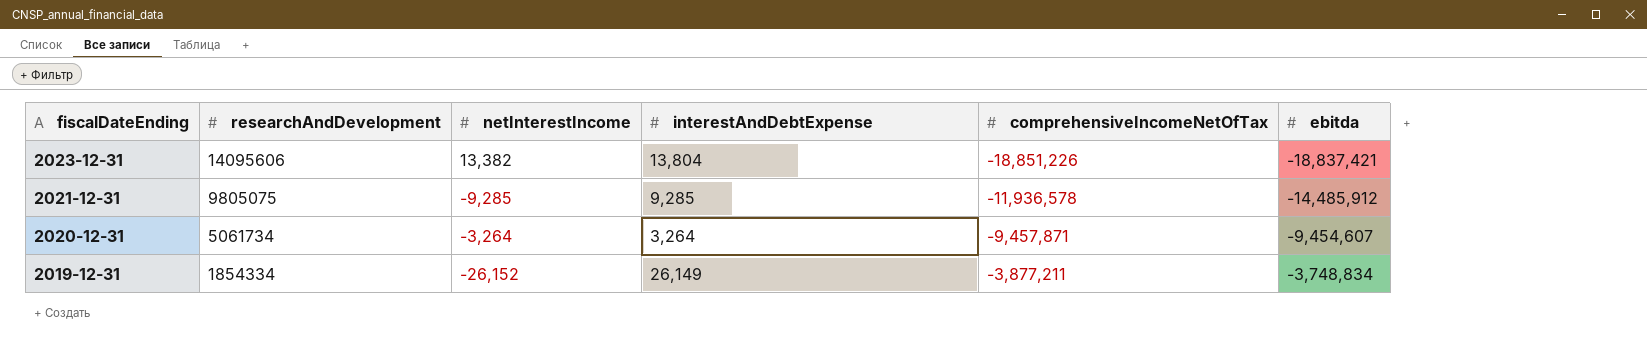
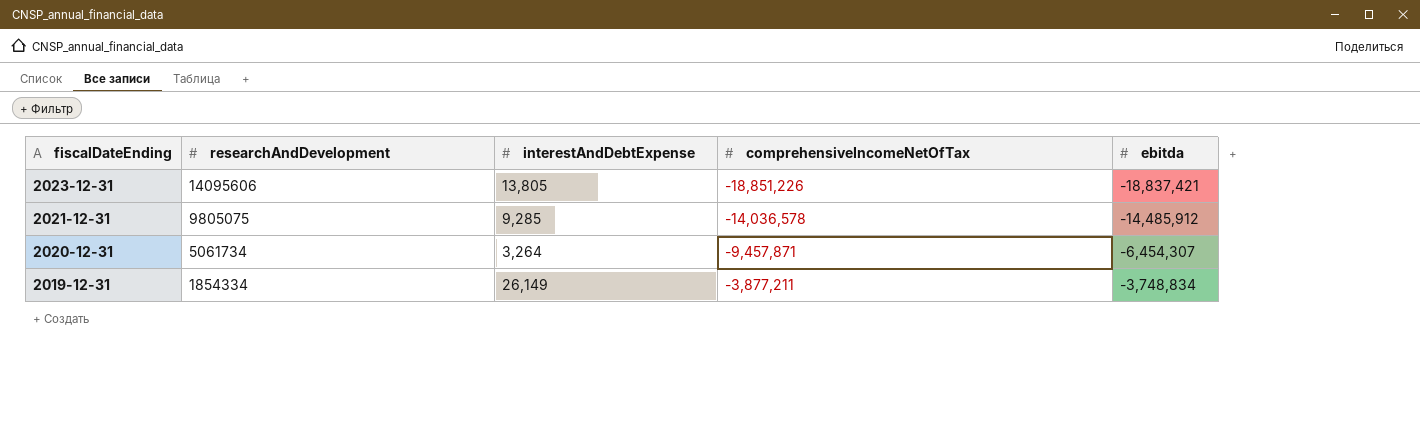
column netInterestIncome | position: 3 -> none
2023-12-31 | interestAndDebtExpense: 13,804 -> 13,805
2021-12-31 | comprehensiveIncomeNetOfTax: -11,936,578 -> -14,036,578
2020-12-31 | ebitda: -9,454,607 -> -6,454,307

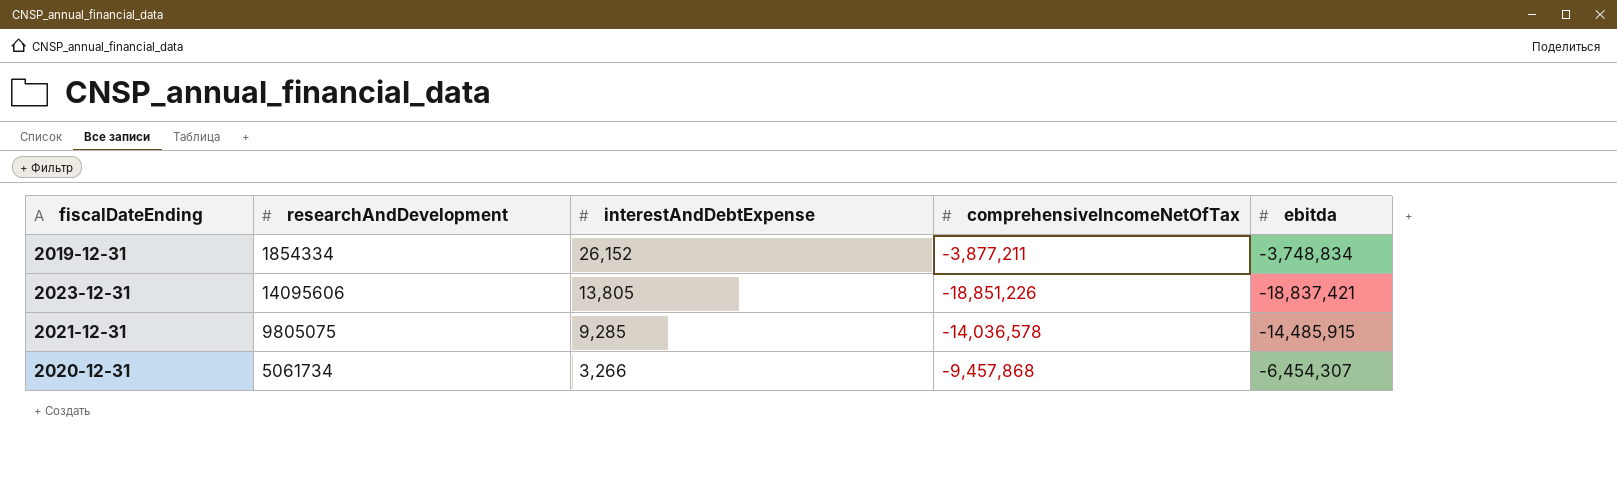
row order: fiscalDateEnding descending -> interestAndDebtExpense descending
2019-12-31 | interestAndDebtExpense: 26,149 -> 26,152
2021-12-31 | ebitda: -14,485,912 -> -14,485,915
2020-12-31 | interestAndDebtExpense: 3,264 -> 3,266
2020-12-31 | comprehensiveIncomeNetOfTax: -9,457,871 -> -9,457,868

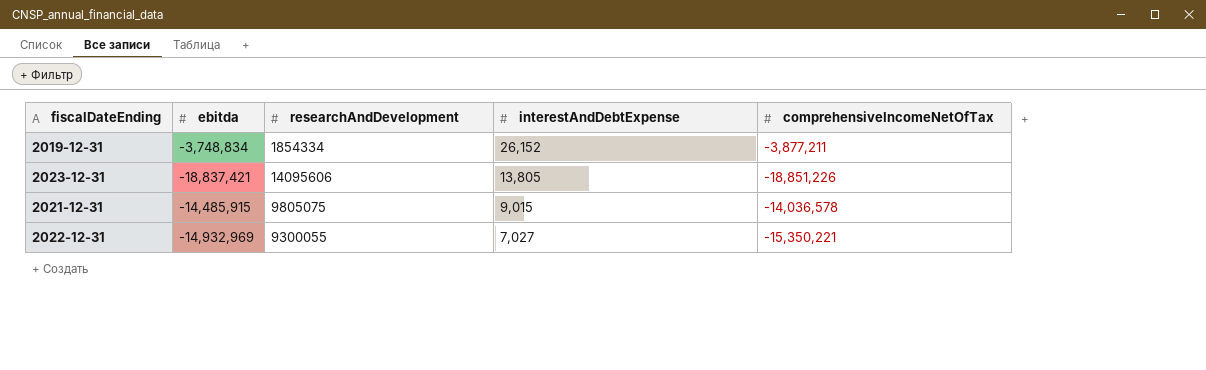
column ebitda | position: 5 -> 2
row 2020-12-31: 5061734 | 3,266 | -9,457,868 | -6,454,307 -> none
2021-12-31 | interestAndDebtExpense: 9,285 -> 9,015
row 2022-12-31: none -> -14,932,969 | 9300055 | 7,027 | -15,350,221

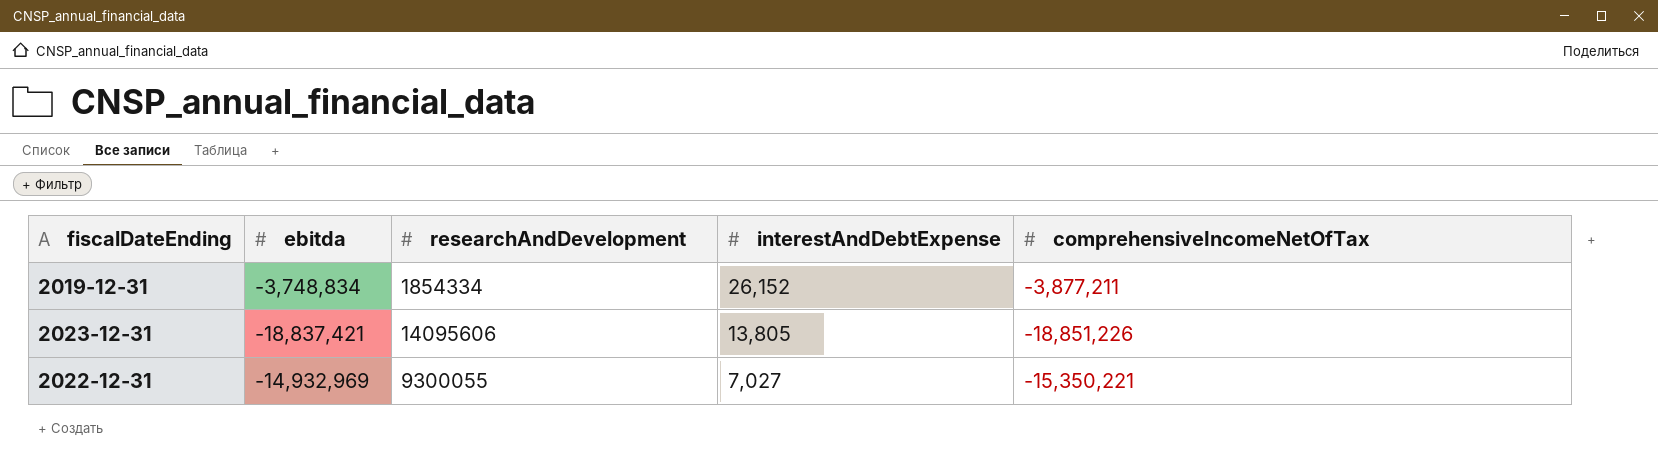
row 2021-12-31: -14,485,915 | 9805075 | 9,015 | -14,036,578 -> none

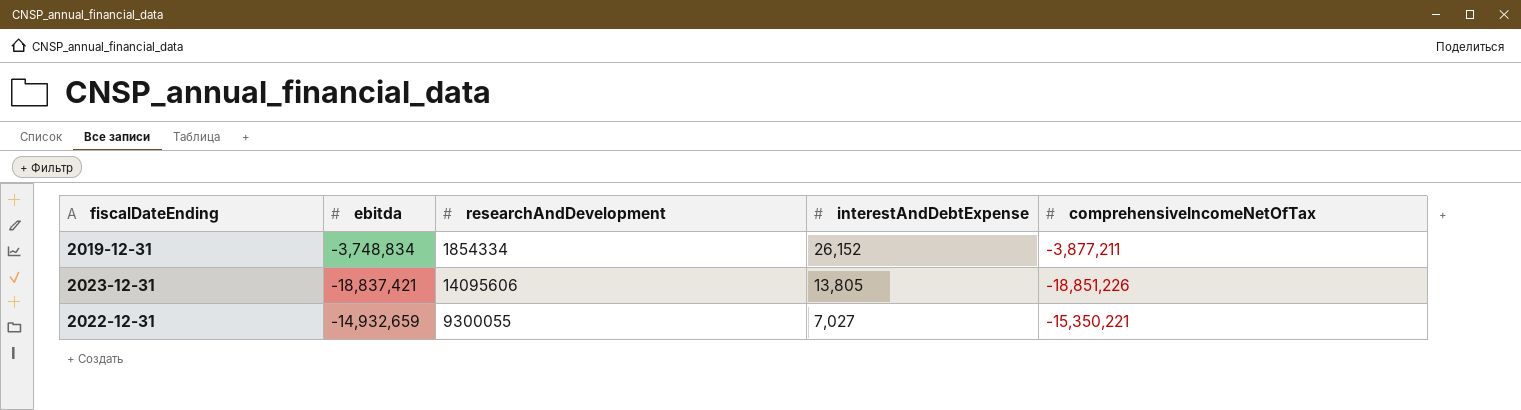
2022-12-31 | ebitda: -14,932,969 -> -14,932,659

